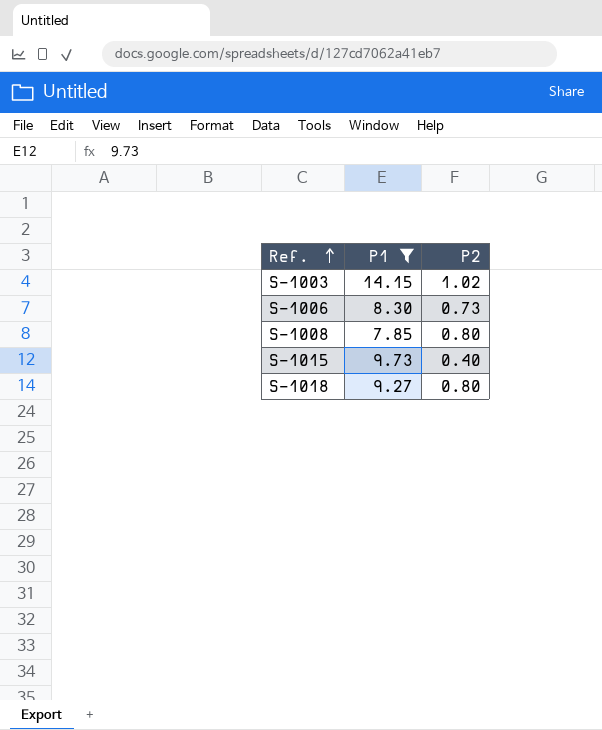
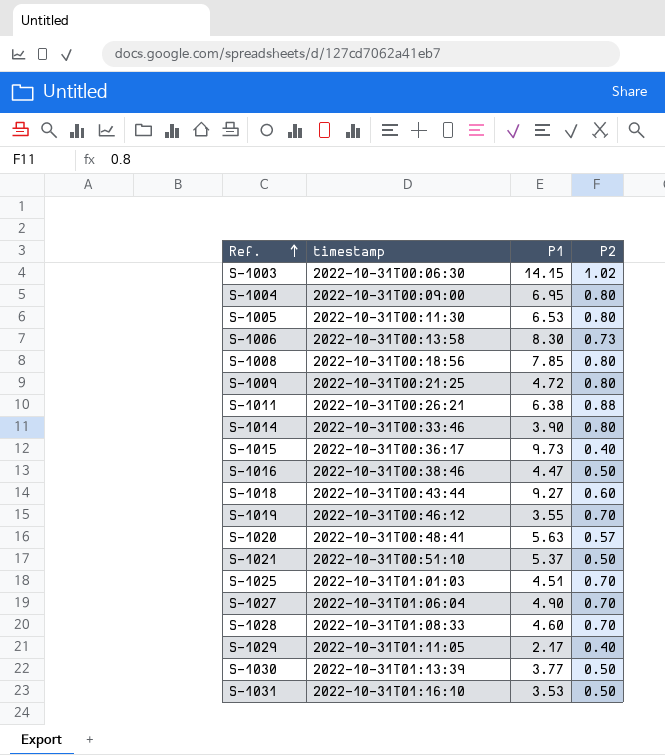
filter: P1 >= 7.85 -> none
column timestamp | position: none -> 2
S-1018 | P2: 0.80 -> 0.60

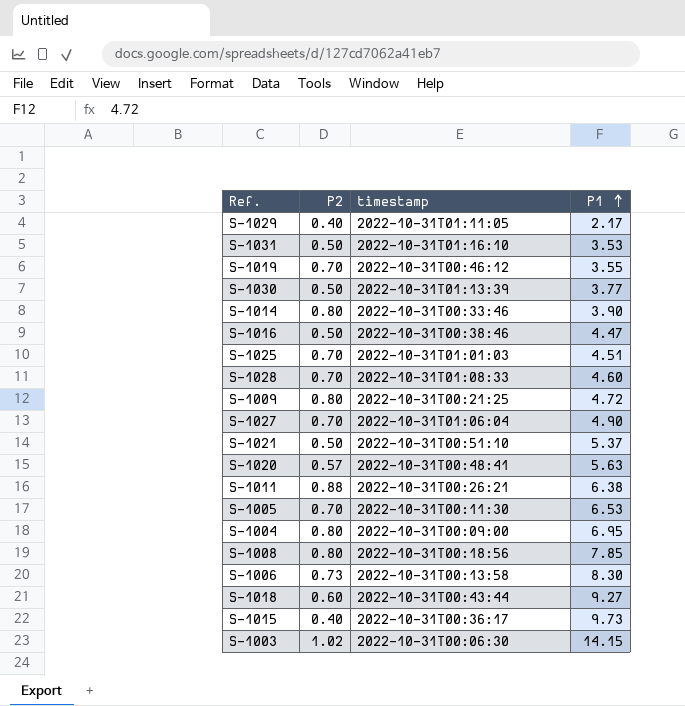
row order: Ref. ascending -> P1 ascending
column P2 | position: 4 -> 2
S-1005 | P2: 0.80 -> 0.70

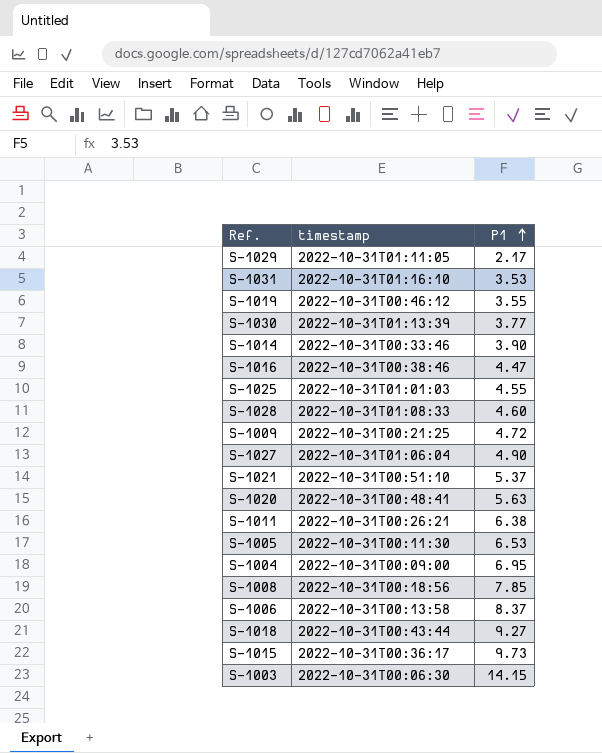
column P2 | position: 2 -> none
S-1025 | P1: 4.51 -> 4.55
S-1006 | P1: 8.30 -> 8.37

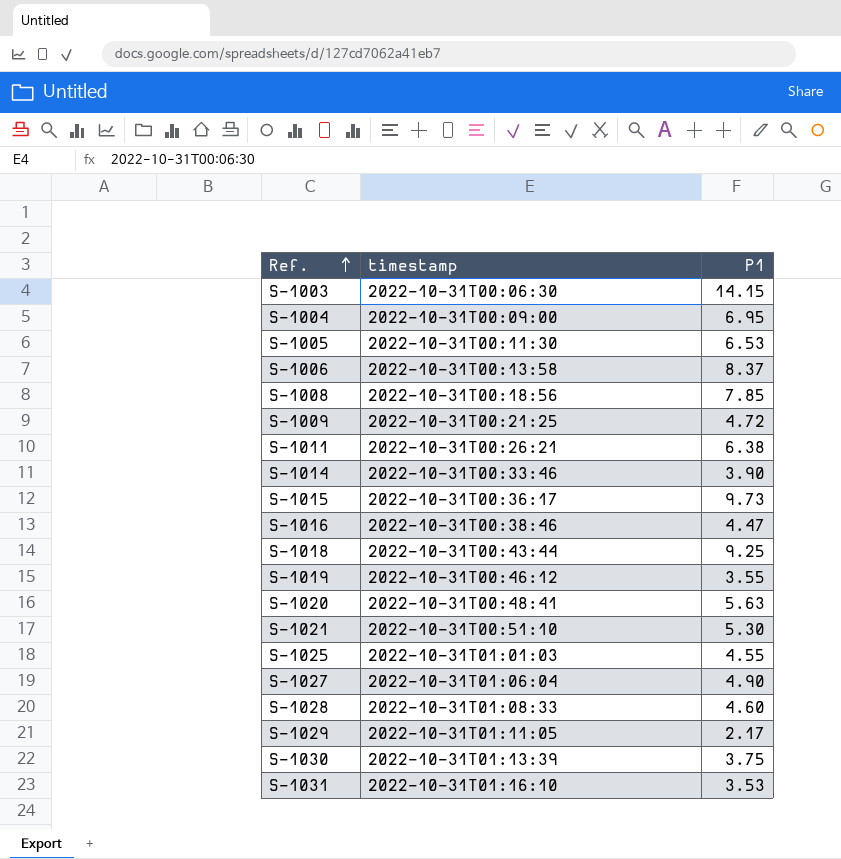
row order: P1 ascending -> Ref. ascending
S-1018 | P1: 9.27 -> 9.25
S-1021 | P1: 5.37 -> 5.30
S-1030 | P1: 3.77 -> 3.75

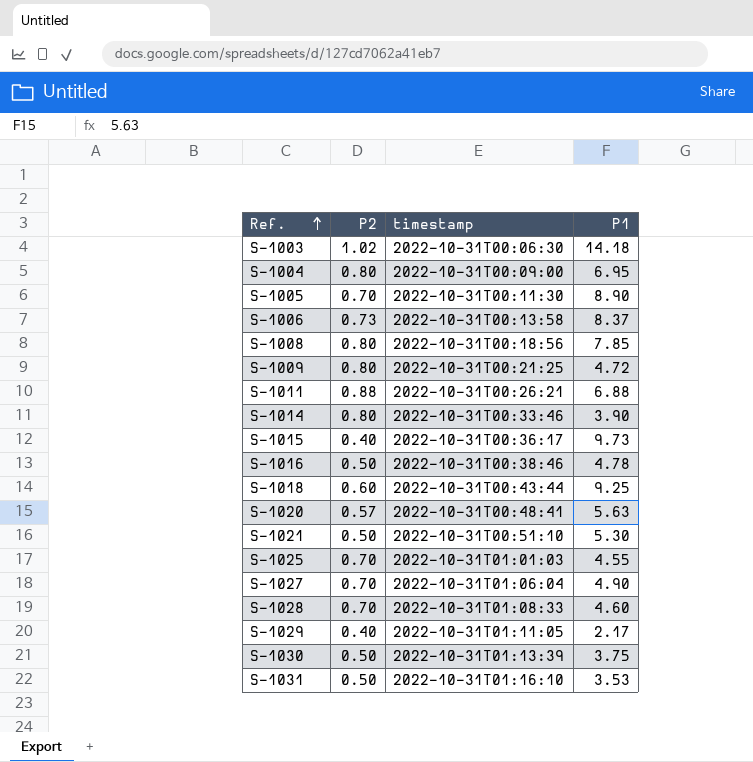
column P2 | position: none -> 2
row S-1019: 2022-10-31T00:46:12 | 3.55 -> none
S-1003 | P1: 14.15 -> 14.18
S-1005 | P1: 6.53 -> 8.90
S-1011 | P1: 6.38 -> 6.88
S-1016 | P1: 4.47 -> 4.78

